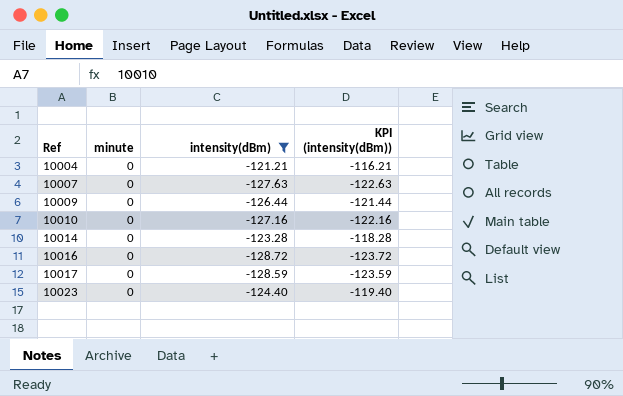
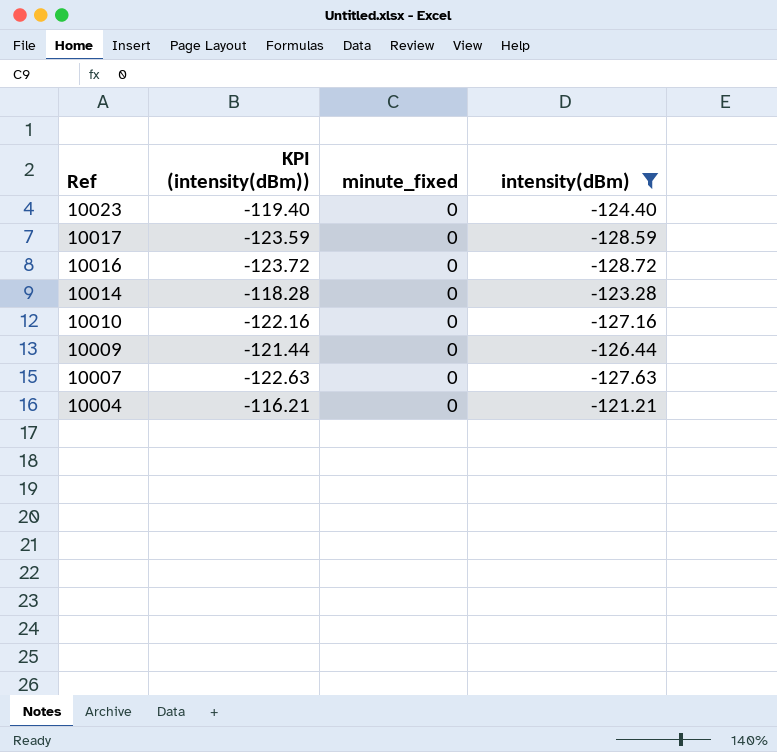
row order: Ref ascending -> Ref descending
column KPI (intensity(dBm)) | position: 4 -> 2
column name: minute -> minute_fixed

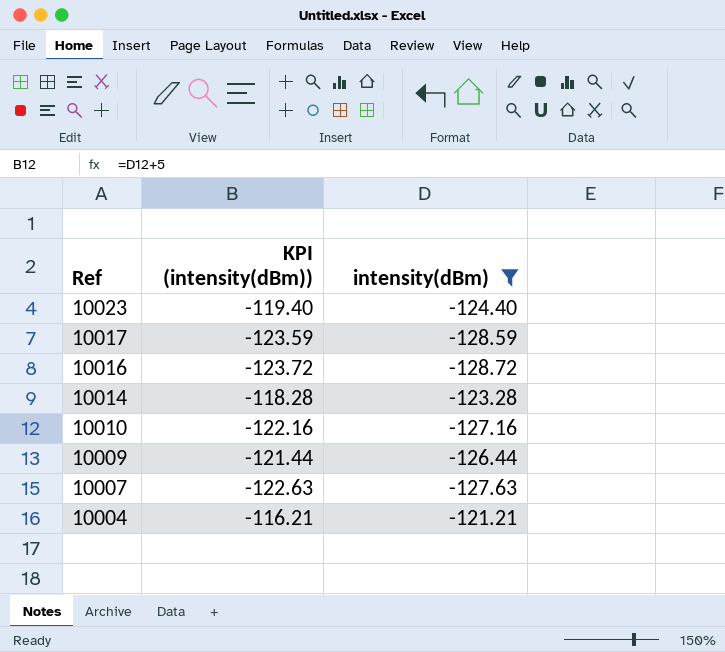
column minute_fixed | position: 3 -> none

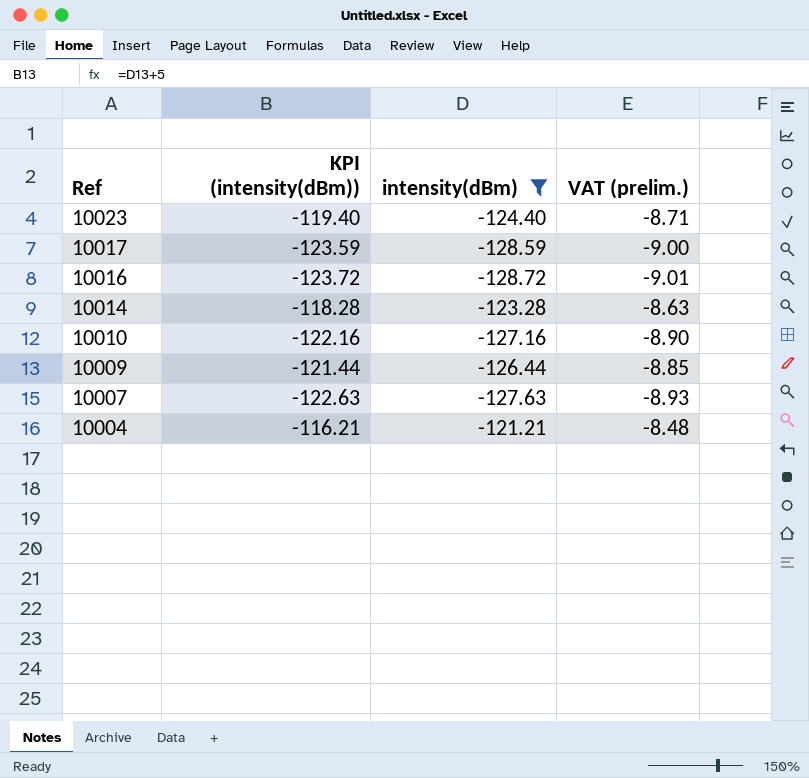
column VAT (prelim.) | formula: none -> [intensity(dBm)] * 0.07

